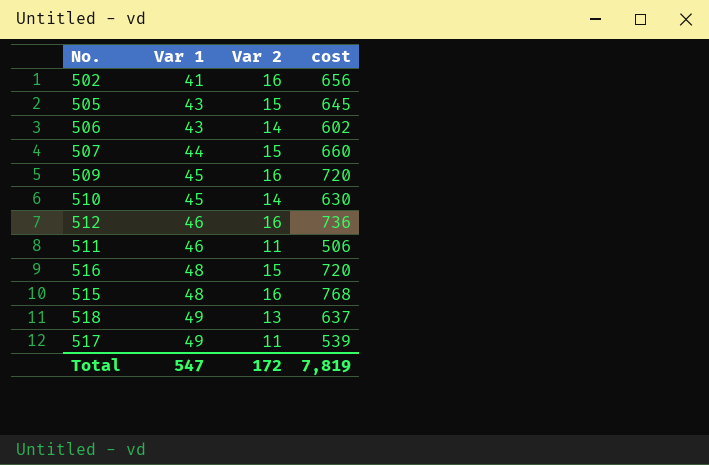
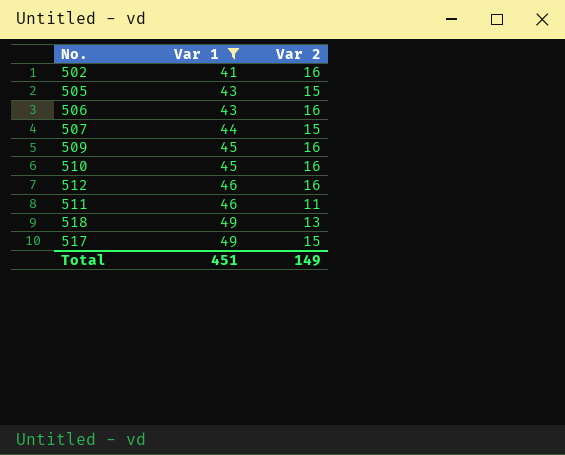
filter: none -> Var 1 != 48
column cost | formula: [Var 1] * [Var 2] -> none
506 | Var 2: 14 -> 16
510 | Var 2: 14 -> 16
517 | Var 2: 11 -> 15
Total | Var 1: 547 -> 451
Total | Var 2: 172 -> 149

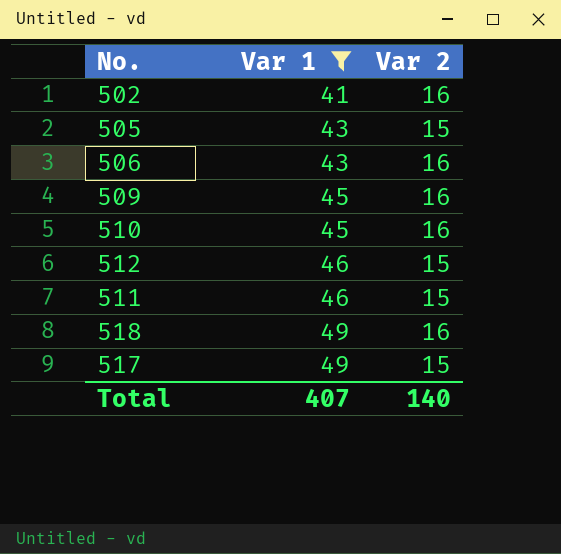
row 507: 44 | 15 -> none
512 | Var 2: 16 -> 15
511 | Var 2: 11 -> 15
518 | Var 2: 13 -> 16
Total | Var 1: 451 -> 407
Total | Var 2: 149 -> 140

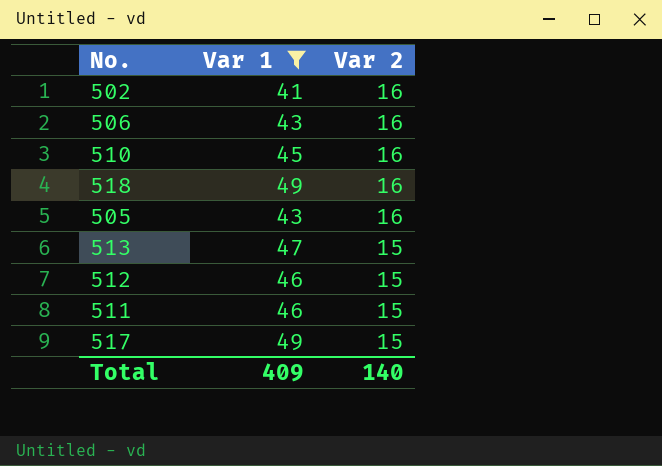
row order: Var 1 ascending -> Var 2 descending
row 509: 45 | 16 -> none
505 | Var 2: 15 -> 16
row 513: none -> 47 | 15
Total | Var 1: 407 -> 409

